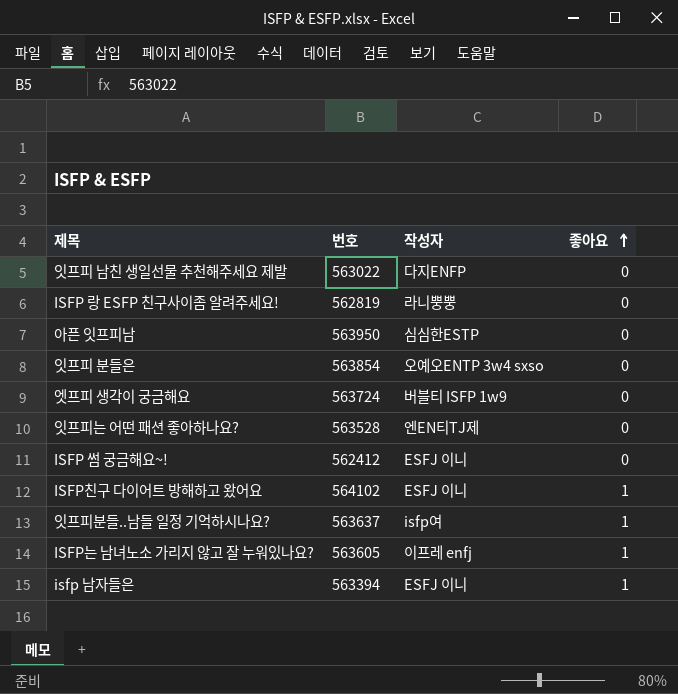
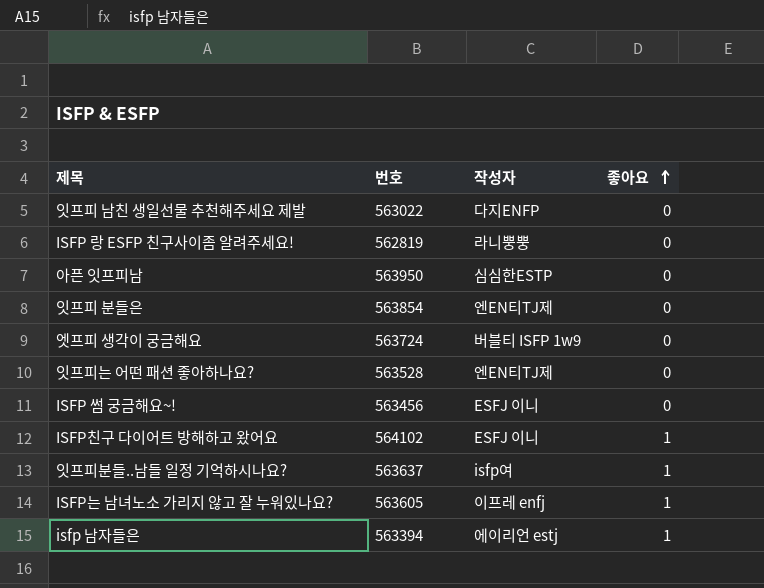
잇프피 분들은 | 작성자: 오예오ENTP 3w4 sxso -> 엔EN티TJ제
ISFP 썸 궁금해요~! | 번호: 562412 -> 563456
isfp 남자들은 | 작성자: ESFJ 이니 -> 에이리언 estj

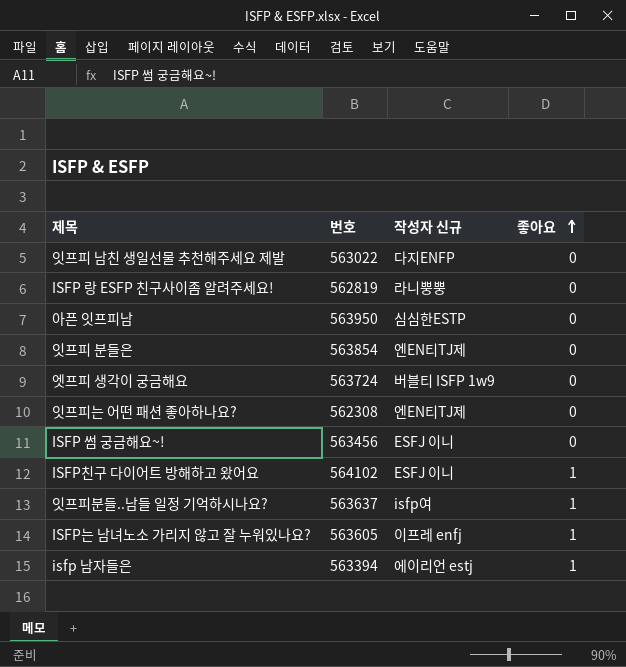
column name: 작성자 -> 작성자 신규
잇프피는 어떤 패션 좋아하나요? | 번호: 563528 -> 562308

